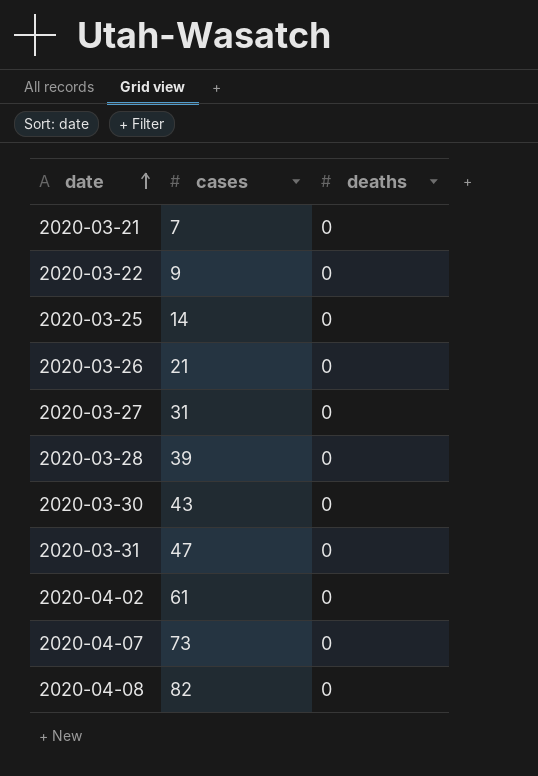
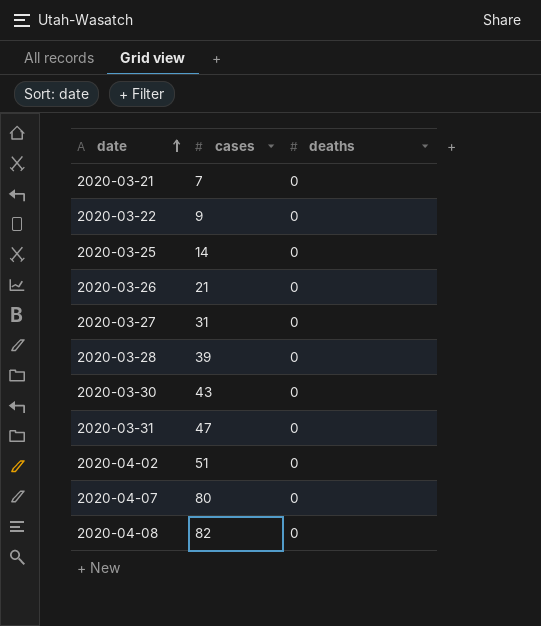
2020-04-02 | cases: 61 -> 51
2020-04-07 | cases: 73 -> 80

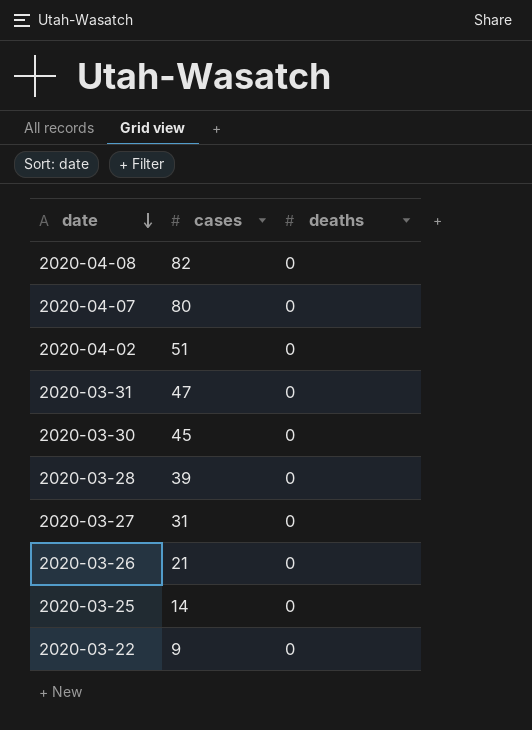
row order: date ascending -> date descending
row 2020-03-21: 7 | 0 -> none
2020-03-30 | cases: 43 -> 45

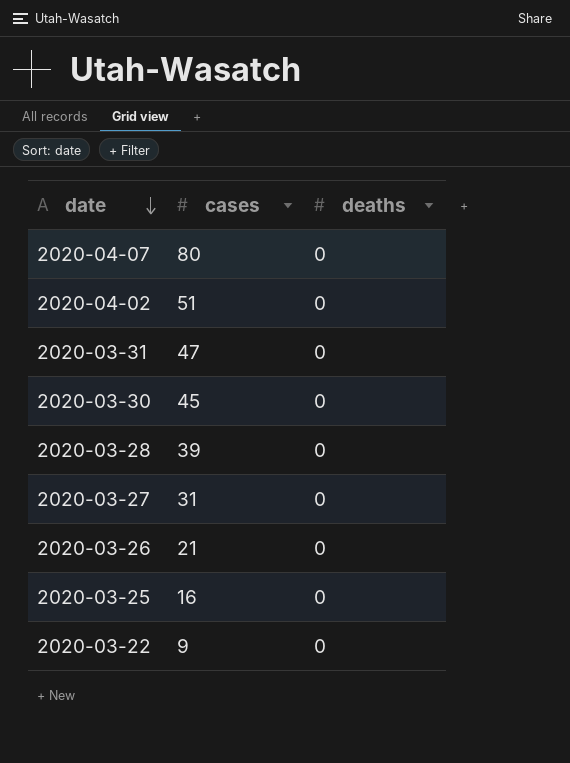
row 2020-04-08: 82 | 0 -> none
2020-03-25 | cases: 14 -> 16

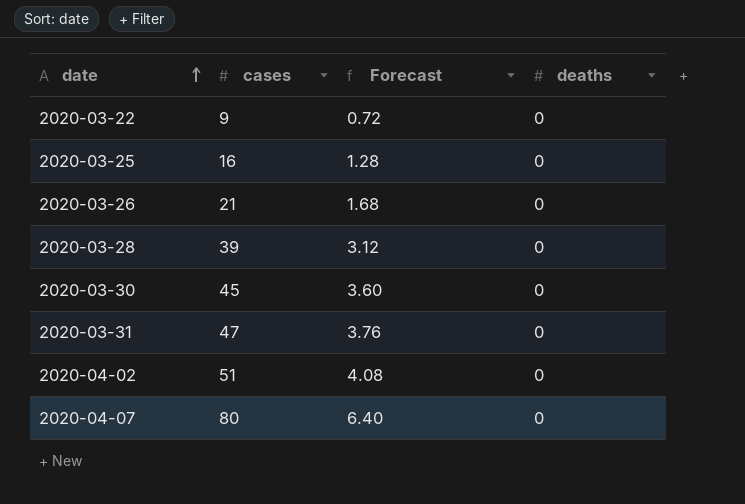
row order: date descending -> date ascending
column Forecast | formula: none -> [cases] * 0.08
row 2020-03-27: 31 | 0 -> none

